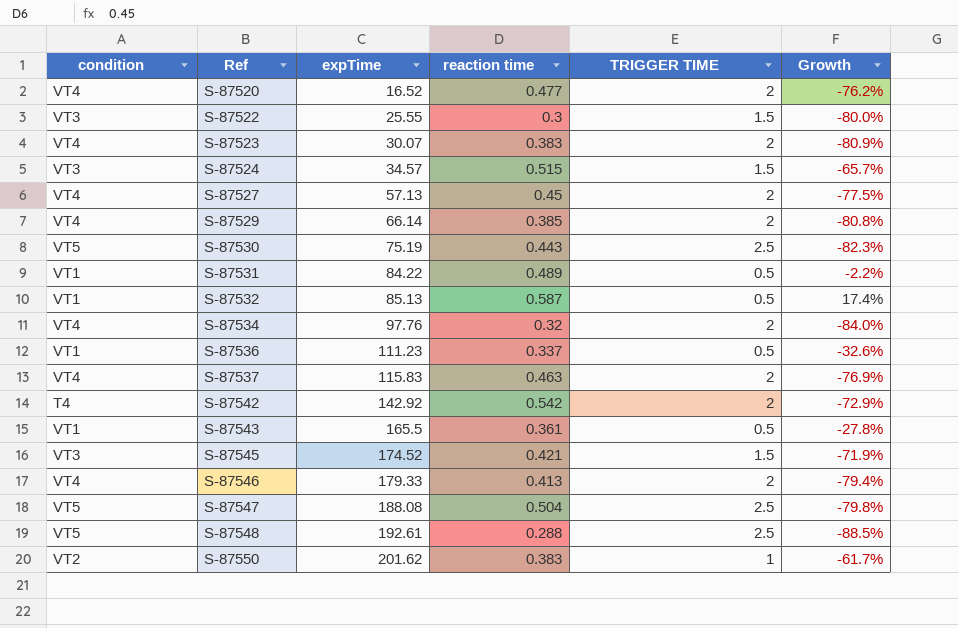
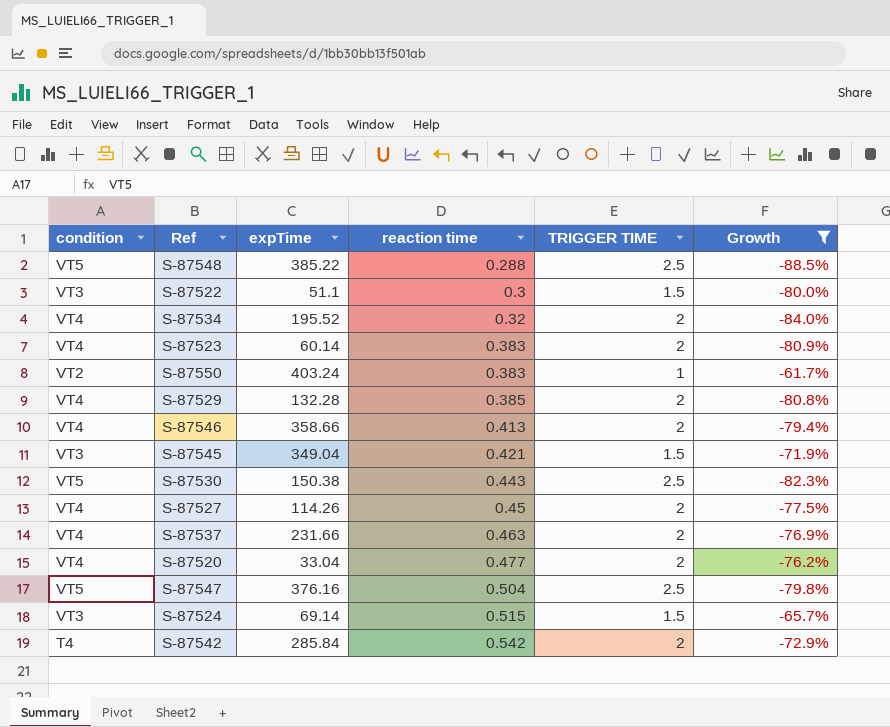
filter: none -> Growth <= -61.7%
row order: Ref ascending -> reaction time ascending
S-87548 | expTime: 192.61 -> 385.22
S-87522 | expTime: 25.55 -> 51.1
S-87534 | expTime: 97.76 -> 195.52
S-87523 | expTime: 30.07 -> 60.14
S-87550 | expTime: 201.62 -> 403.24
S-87529 | expTime: 66.14 -> 132.28
S-87546 | expTime: 179.33 -> 358.66
S-87545 | expTime: 174.52 -> 349.04
S-87530 | expTime: 75.19 -> 150.38
S-87527 | expTime: 57.13 -> 114.26
S-87537 | expTime: 115.83 -> 231.66
S-87520 | expTime: 16.52 -> 33.04
S-87547 | expTime: 188.08 -> 376.16
S-87524 | expTime: 34.57 -> 69.14
S-87542 | expTime: 142.92 -> 285.84

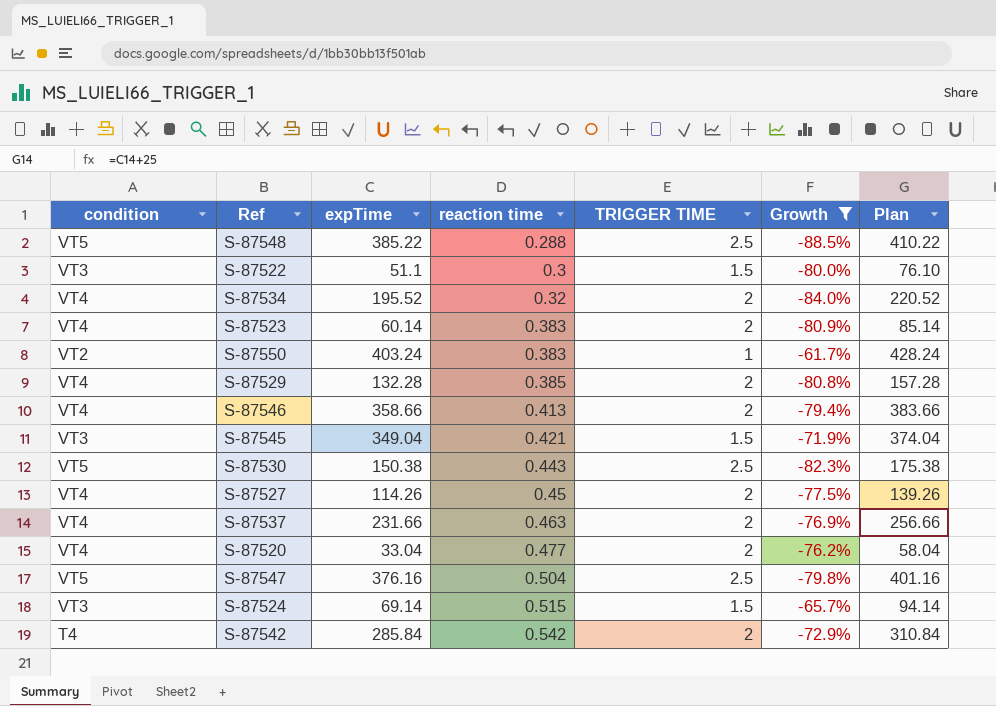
column Plan | formula: none -> [expTime] + 25

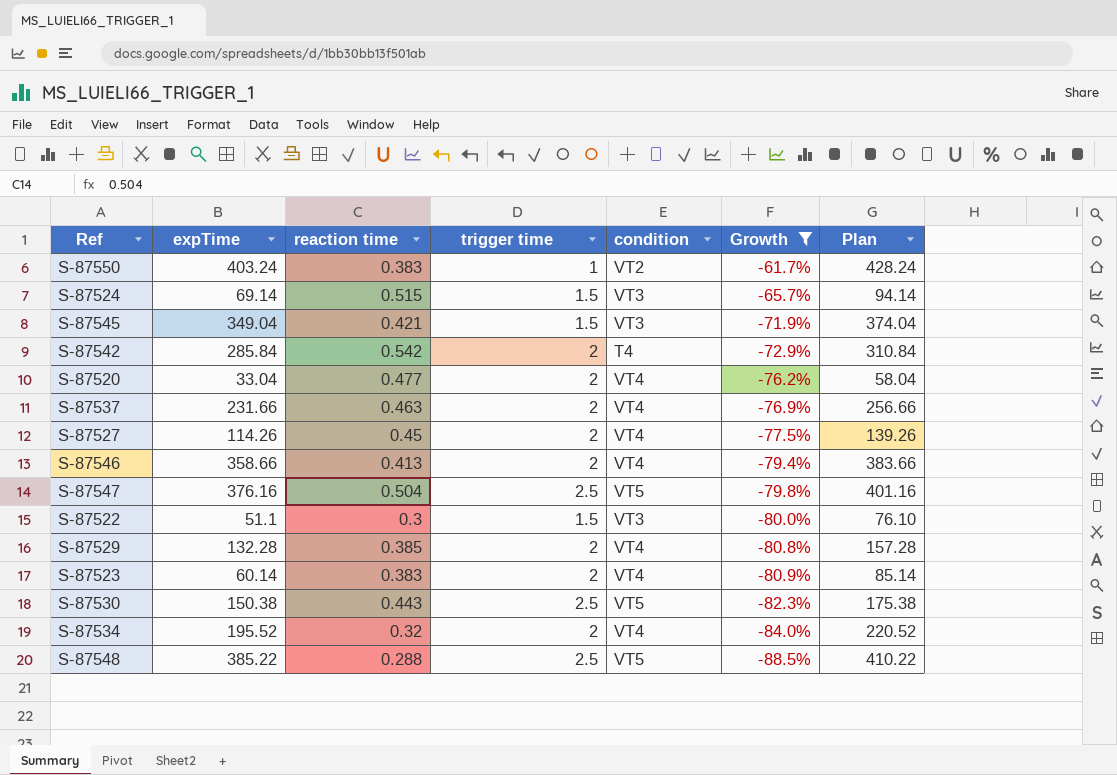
row order: reaction time ascending -> Growth descending
column name: TRIGGER TIME -> trigger time
column condition | position: 1 -> 5

